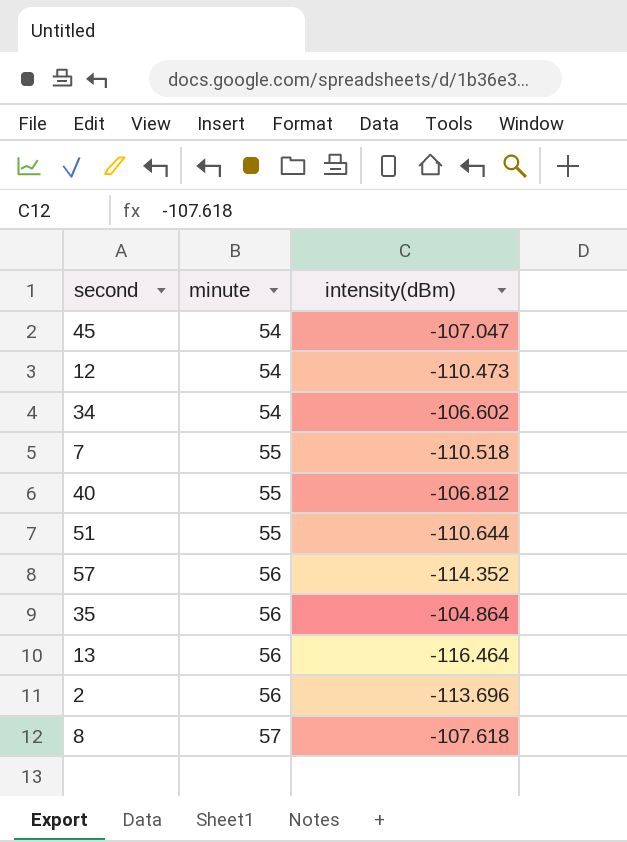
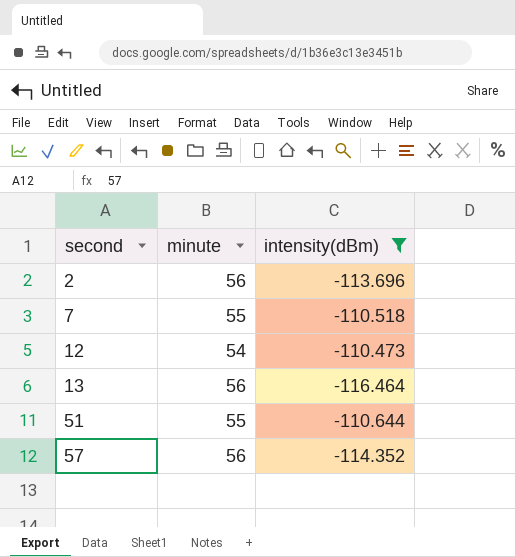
filter: none -> intensity(dBm) <= -110.473
row order: minute ascending -> second ascending

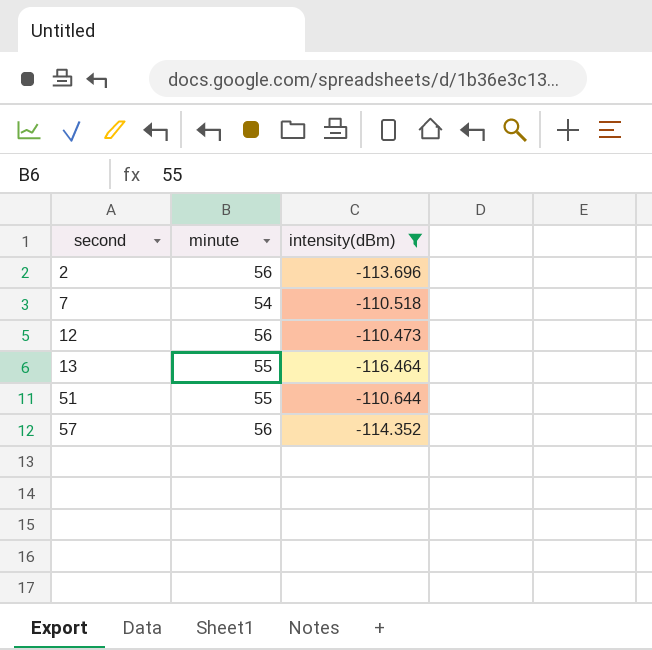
7 | minute: 55 -> 54
12 | minute: 54 -> 56
13 | minute: 56 -> 55

